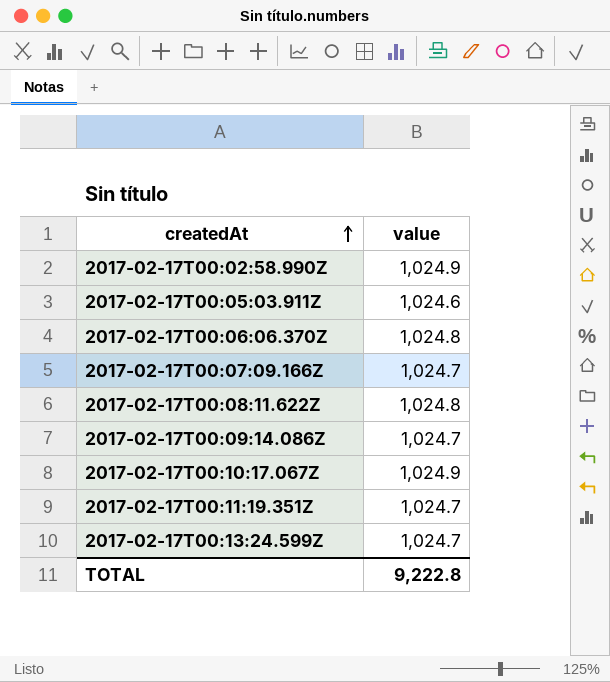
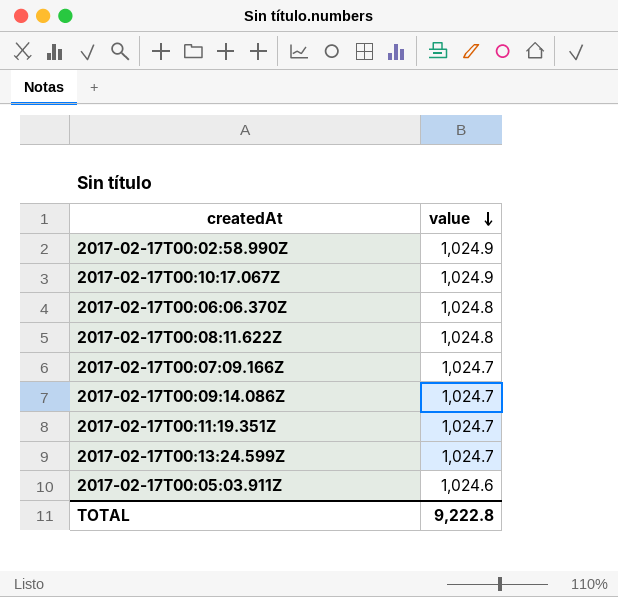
row order: createdAt ascending -> value descending

